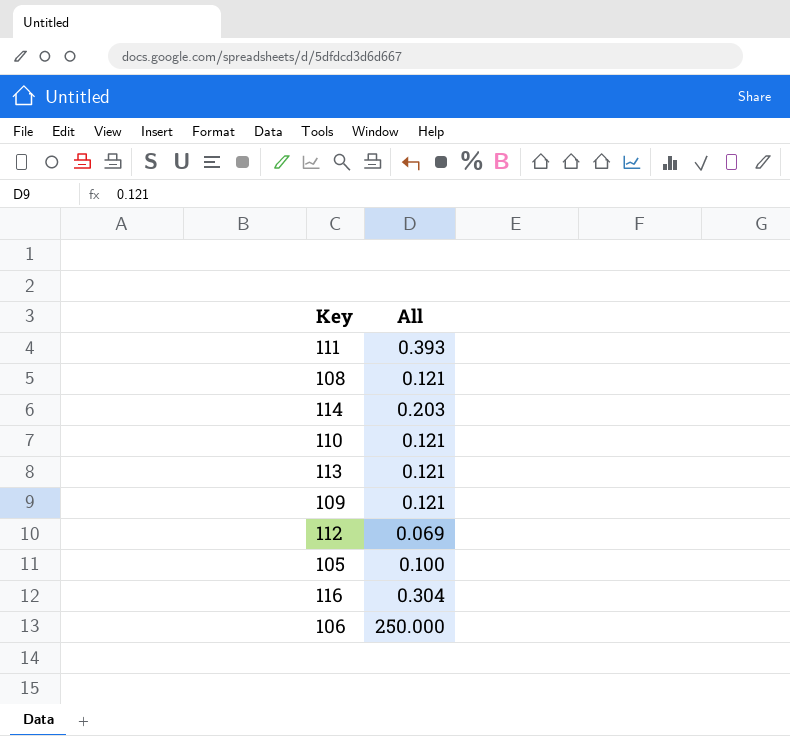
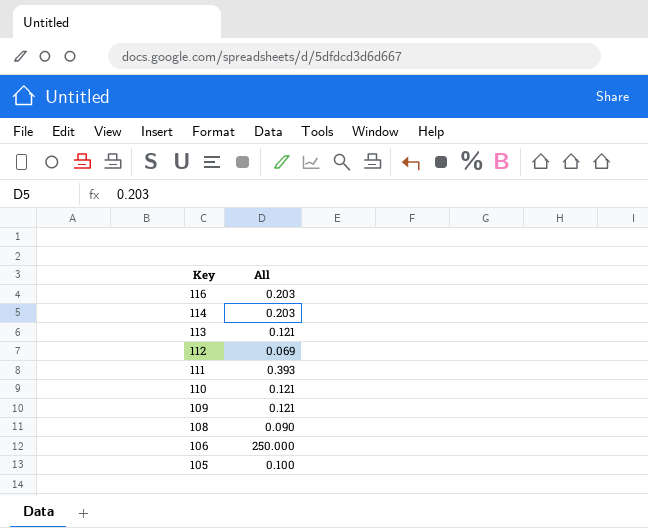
row order: none -> Key descending
116 | All: 0.304 -> 0.203
108 | All: 0.121 -> 0.090

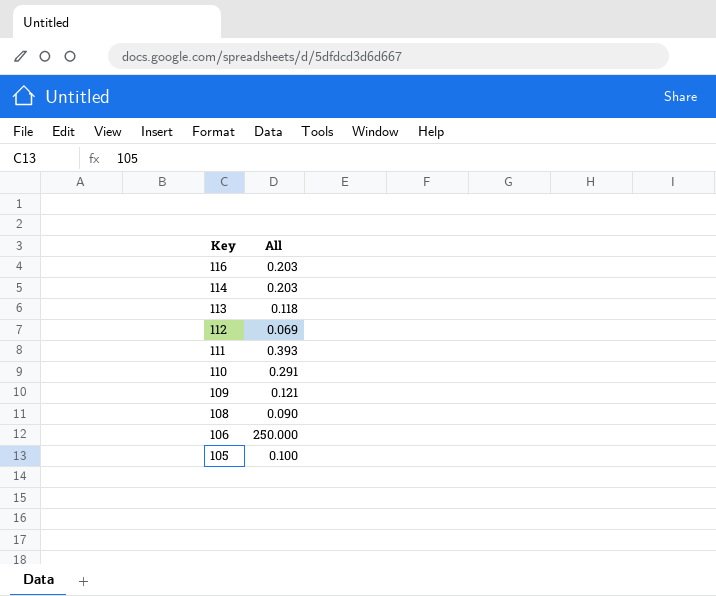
113 | All: 0.121 -> 0.118
110 | All: 0.121 -> 0.291

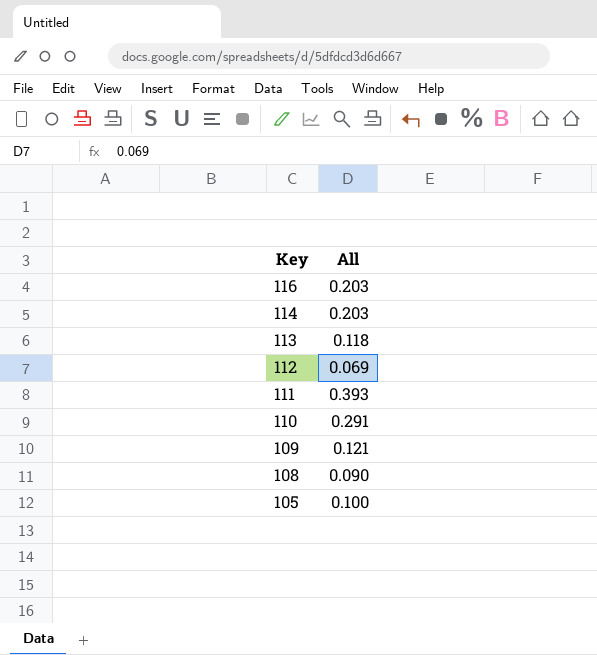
row 106: 250.000 -> none

